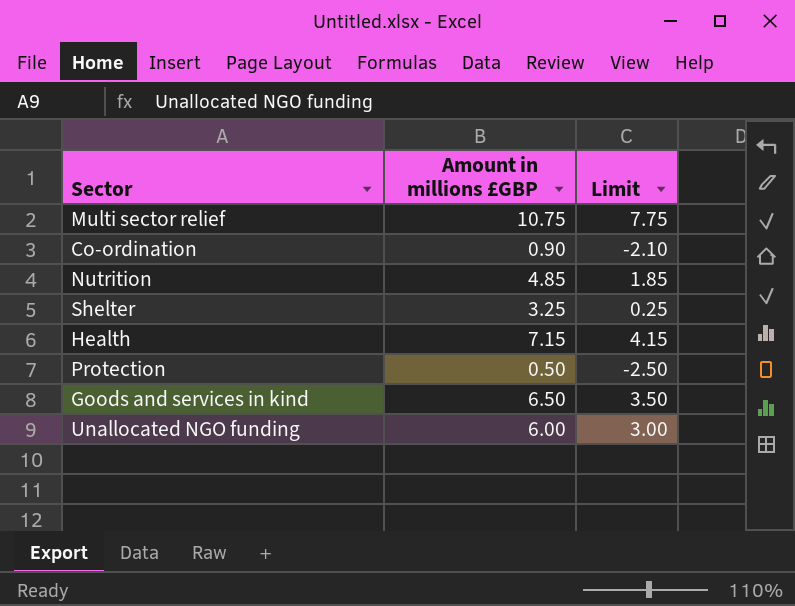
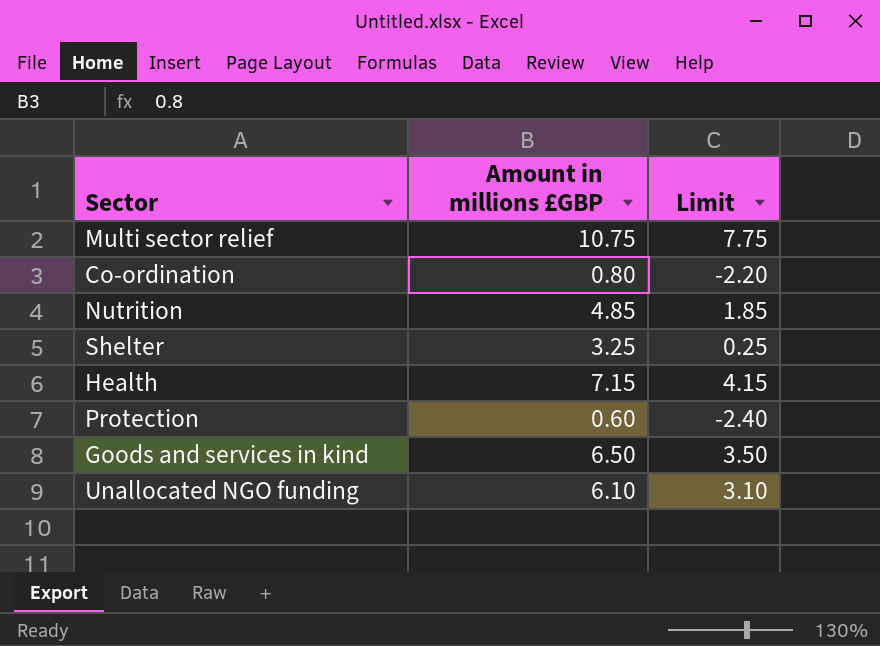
Co-ordination | Amount in millions £GBP: 0.90 -> 0.80
Co-ordination | Limit: -2.10 -> -2.20
Protection | Amount in millions £GBP: 0.50 -> 0.60
Protection | Limit: -2.50 -> -2.40
Unallocated NGO funding | Amount in millions £GBP: 6.00 -> 6.10
Unallocated NGO funding | Limit: 3.00 -> 3.10

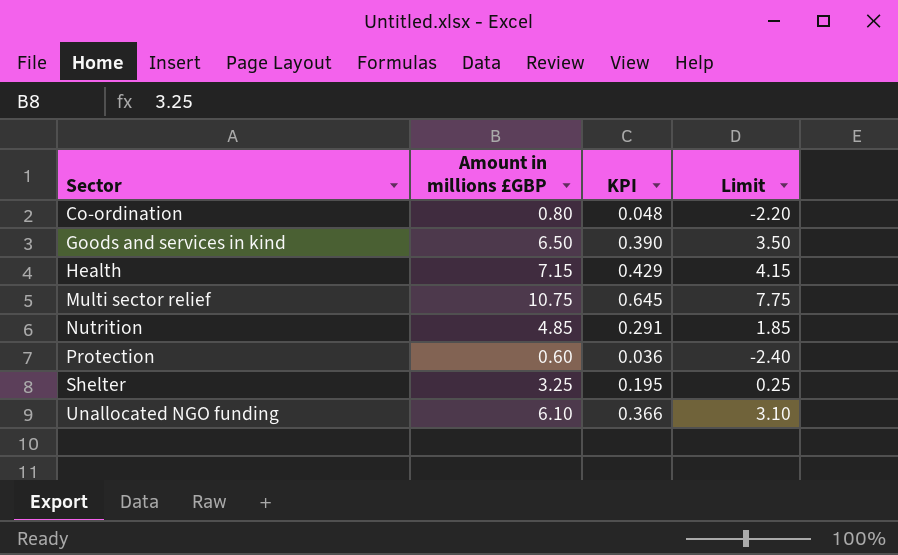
row order: none -> Sector ascending
column KPI | formula: none -> [Amount in millions £GBP] * 0.06

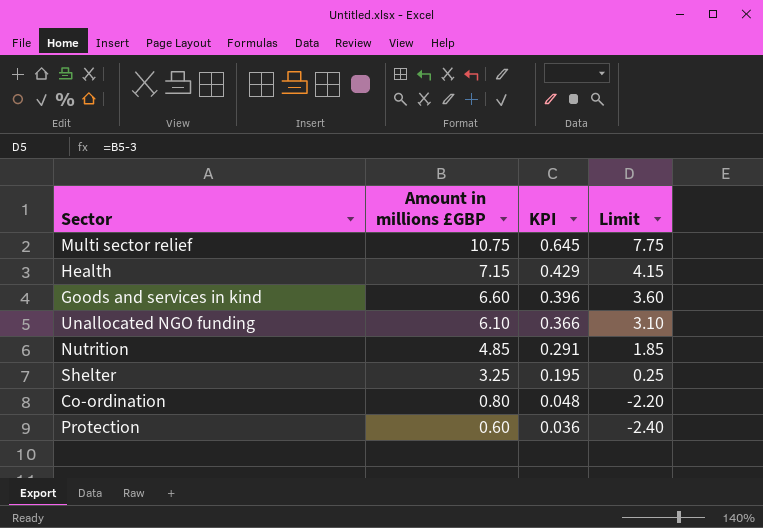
row order: Sector ascending -> Amount in millions £GBP descending
Goods and services in kind | Amount in millions £GBP: 6.50 -> 6.60
Goods and services in kind | KPI: 0.390 -> 0.396
Goods and services in kind | Limit: 3.50 -> 3.60

